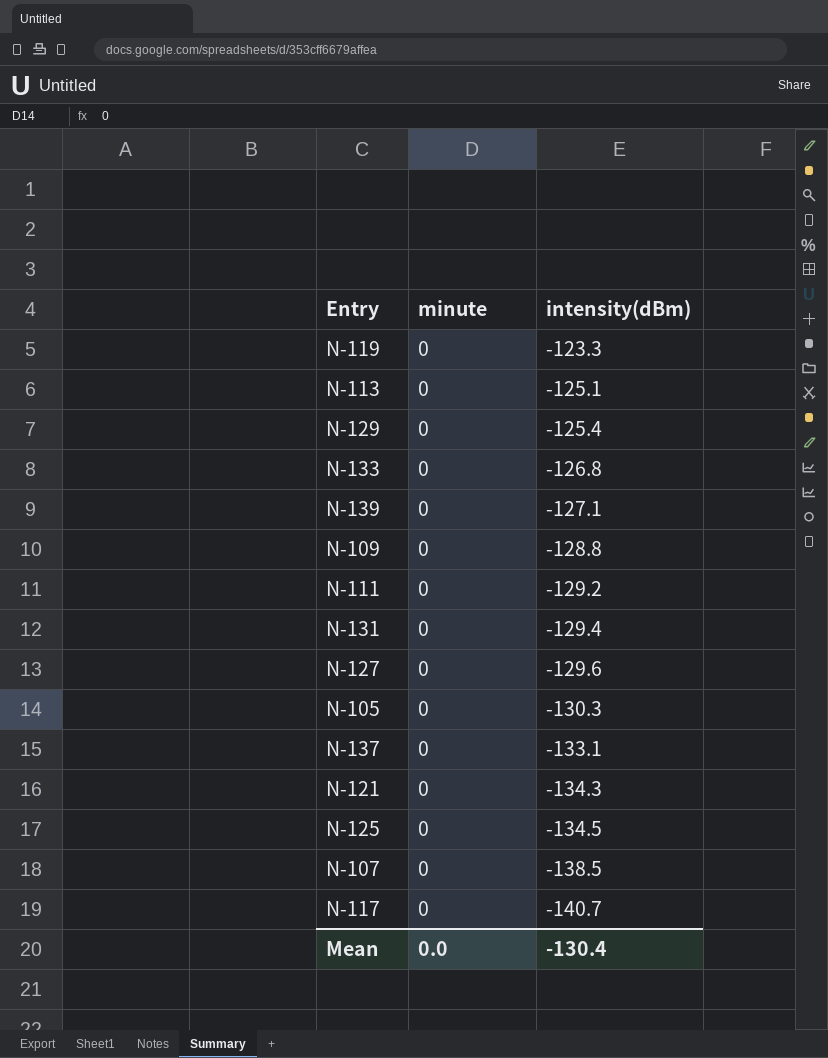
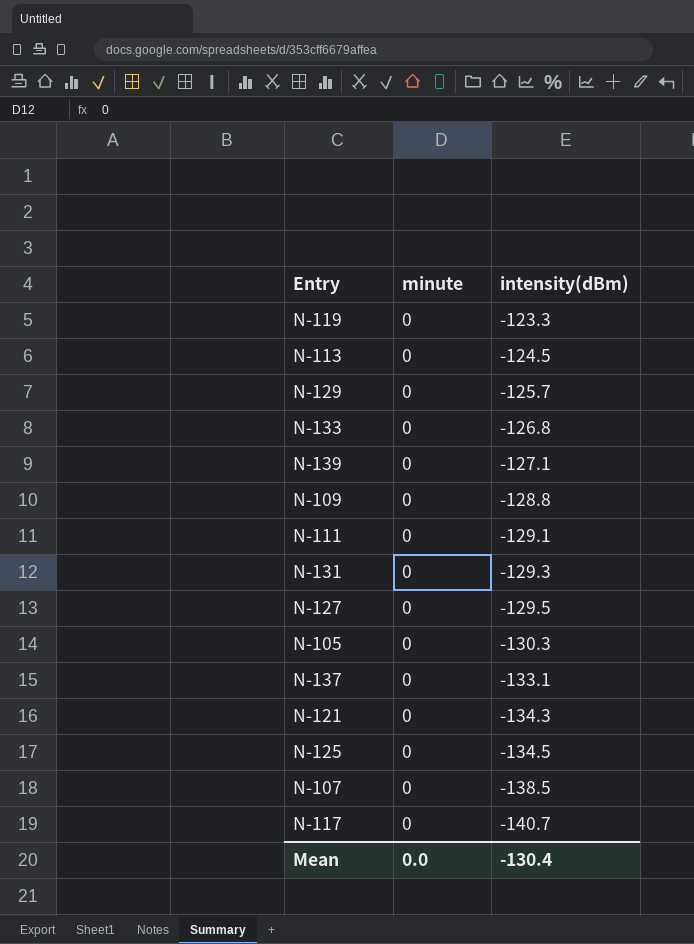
N-113 | intensity(dBm): -125.1 -> -124.5
N-129 | intensity(dBm): -125.4 -> -125.7
N-111 | intensity(dBm): -129.2 -> -129.1
N-131 | intensity(dBm): -129.4 -> -129.3
N-127 | intensity(dBm): -129.6 -> -129.5

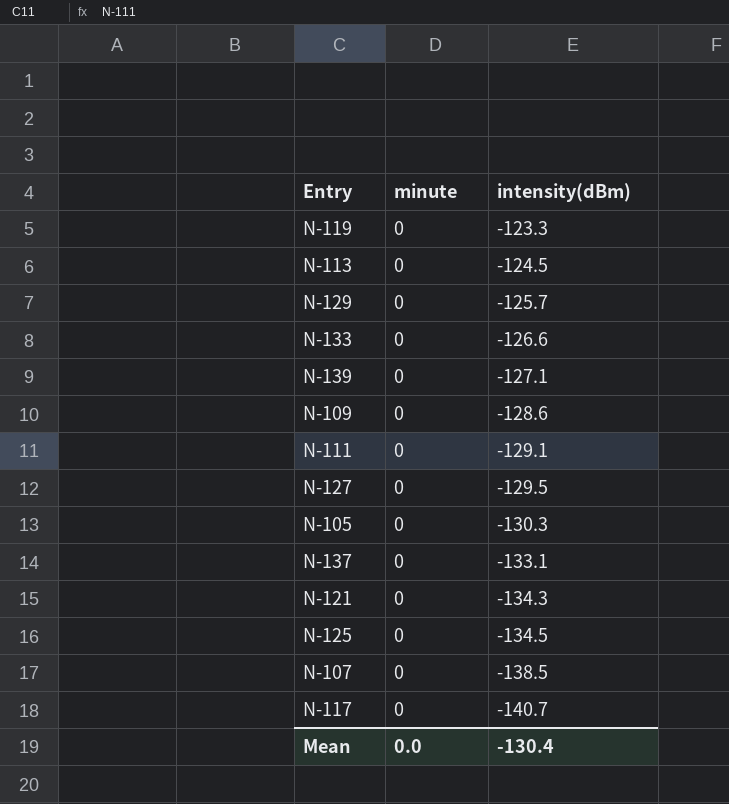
row N-131: 0 | -129.3 -> none
N-133 | intensity(dBm): -126.8 -> -126.6
N-109 | intensity(dBm): -128.8 -> -128.6

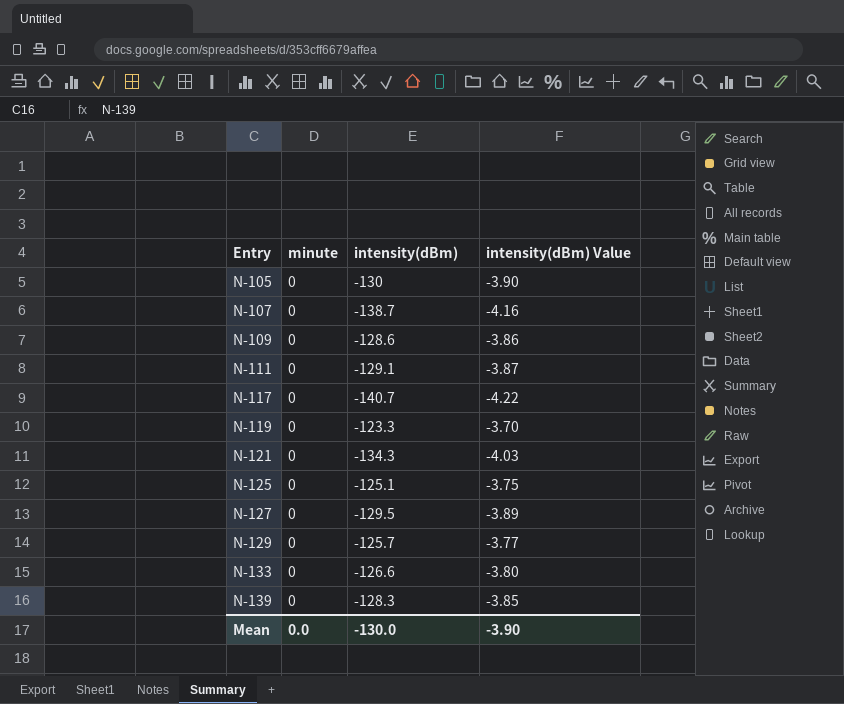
row order: intensity(dBm) descending -> Entry ascending
column intensity(dBm) Value | formula: none -> [intensity(dBm)] * 0.03
row N-113: 0 | -124.5 -> none
row N-137: 0 | -133.1 -> none
N-105 | intensity(dBm): -130.3 -> -130
N-107 | intensity(dBm): -138.5 -> -138.7
N-125 | intensity(dBm): -134.5 -> -125.1
N-139 | intensity(dBm): -127.1 -> -128.3
Mean | intensity(dBm): -130.4 -> -130.0

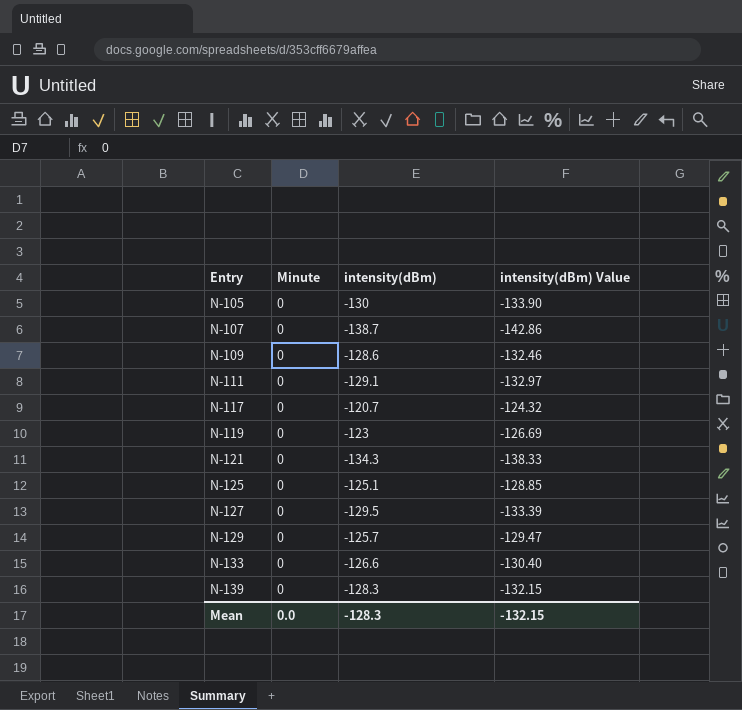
column name: minute -> Minute
column intensity(dBm) Value | formula: [intensity(dBm)] * 0.03 -> [intensity(dBm)] * 1.03
N-117 | intensity(dBm): -140.7 -> -120.7
N-119 | intensity(dBm): -123.3 -> -123
Mean | intensity(dBm): -130.0 -> -128.3
Mean | intensity(dBm) Value: -3.90 -> -132.15

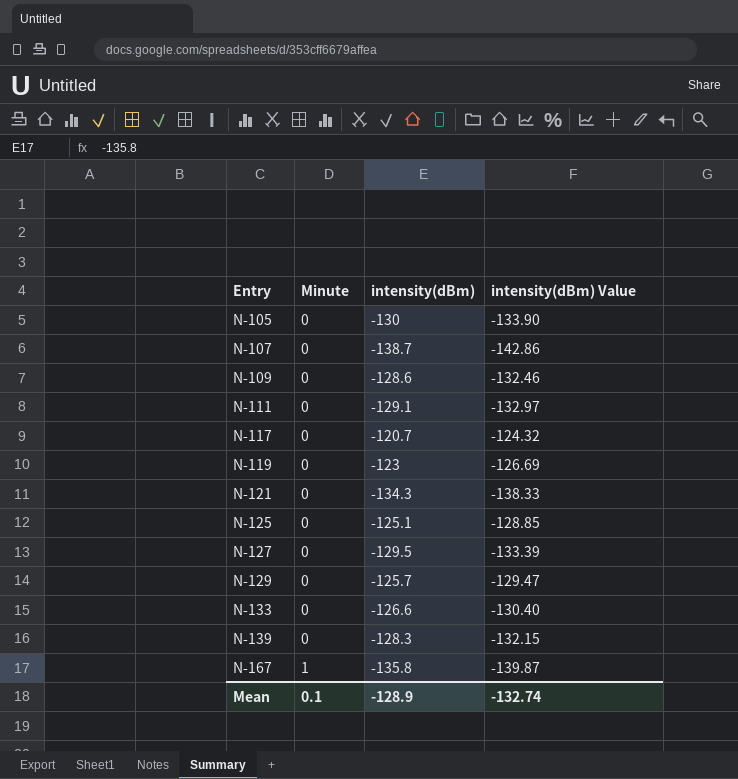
row N-167: none -> 1 | -135.8 | -139.87
Mean | Minute: 0.0 -> 0.1
Mean | intensity(dBm): -128.3 -> -128.9
Mean | intensity(dBm) Value: -132.15 -> -132.74

